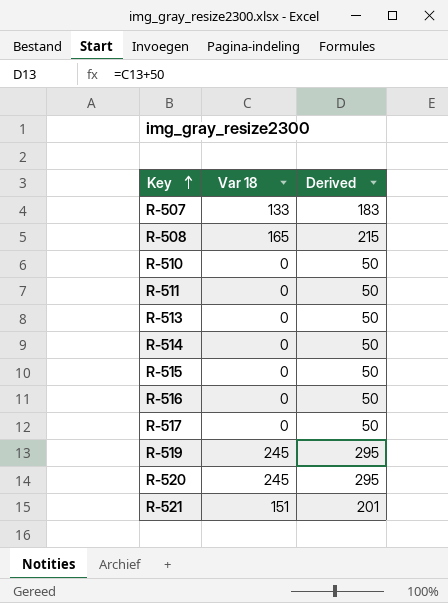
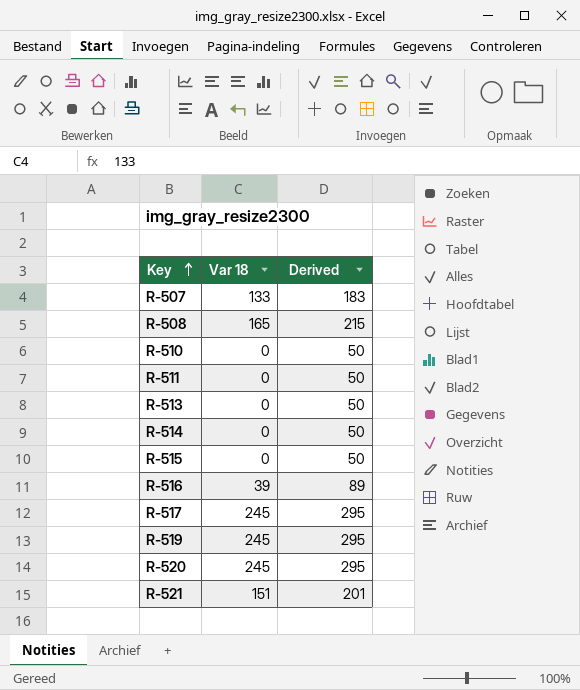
R-516 | Var 18: 0 -> 39
R-516 | Derived: 50 -> 89
R-517 | Var 18: 0 -> 245
R-517 | Derived: 50 -> 295

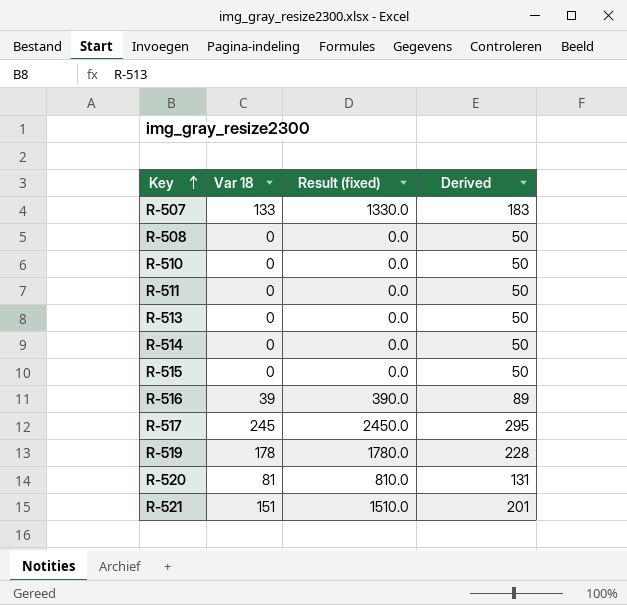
column Result (fixed) | formula: none -> [Var 18] * 10
R-508 | Var 18: 165 -> 0
R-508 | Derived: 215 -> 50
R-519 | Var 18: 245 -> 178
R-519 | Derived: 295 -> 228
R-520 | Var 18: 245 -> 81
R-520 | Derived: 295 -> 131

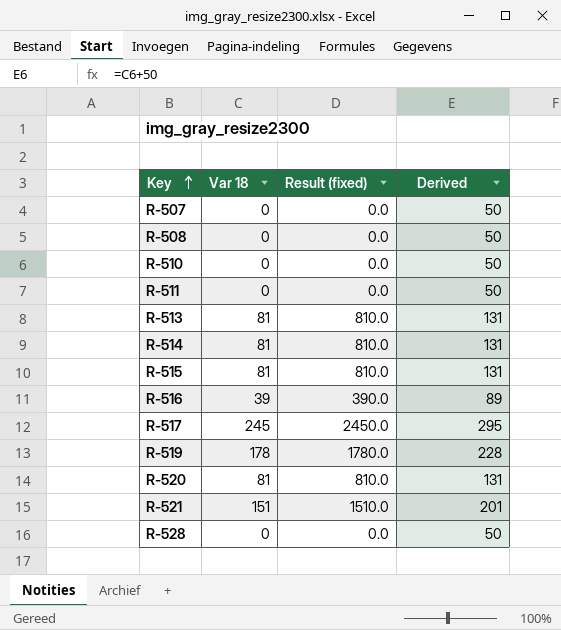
R-507 | Var 18: 133 -> 0
R-507 | Result (fixed): 1330.0 -> 0.0
R-507 | Derived: 183 -> 50
R-513 | Var 18: 0 -> 81
R-513 | Result (fixed): 0.0 -> 810.0
R-513 | Derived: 50 -> 131
R-514 | Var 18: 0 -> 81
R-514 | Result (fixed): 0.0 -> 810.0
R-514 | Derived: 50 -> 131
R-515 | Var 18: 0 -> 81
R-515 | Result (fixed): 0.0 -> 810.0
R-515 | Derived: 50 -> 131
row R-528: none -> 0 | 0.0 | 50

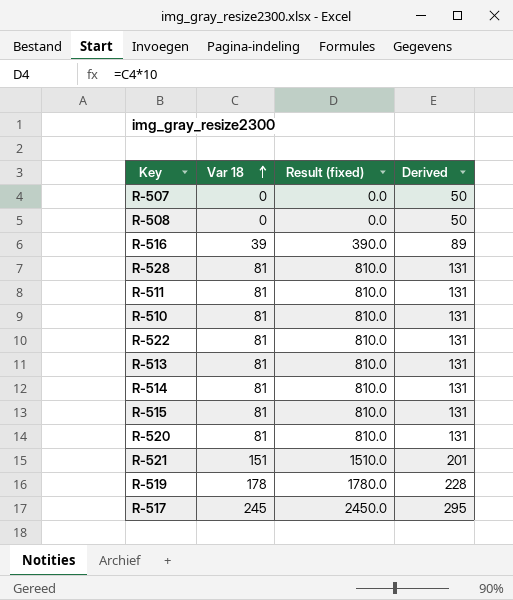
row order: Key ascending -> Var 18 ascending
R-528 | Var 18: 0 -> 81
R-528 | Result (fixed): 0.0 -> 810.0
R-528 | Derived: 50 -> 131
R-511 | Var 18: 0 -> 81
R-511 | Result (fixed): 0.0 -> 810.0
R-511 | Derived: 50 -> 131
R-510 | Var 18: 0 -> 81
R-510 | Result (fixed): 0.0 -> 810.0
R-510 | Derived: 50 -> 131
row R-522: none -> 81 | 810.0 | 131

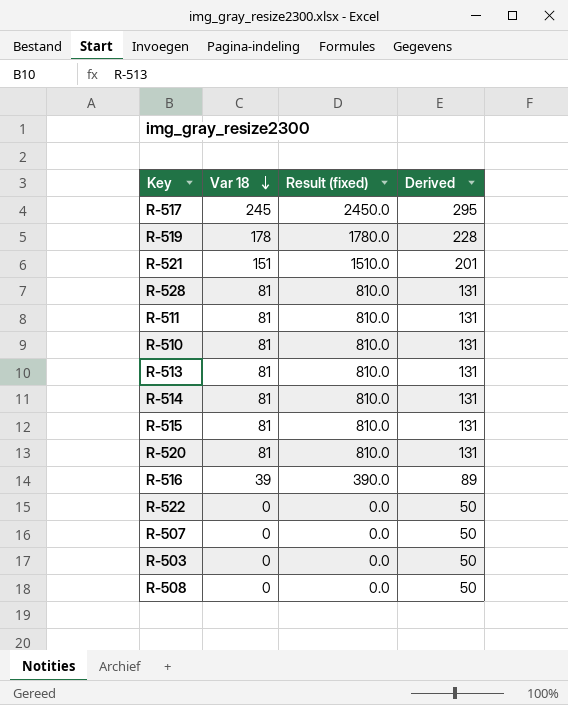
row order: Var 18 ascending -> Var 18 descending
R-522 | Var 18: 81 -> 0
R-522 | Result (fixed): 810.0 -> 0.0
R-522 | Derived: 131 -> 50
row R-503: none -> 0 | 0.0 | 50

